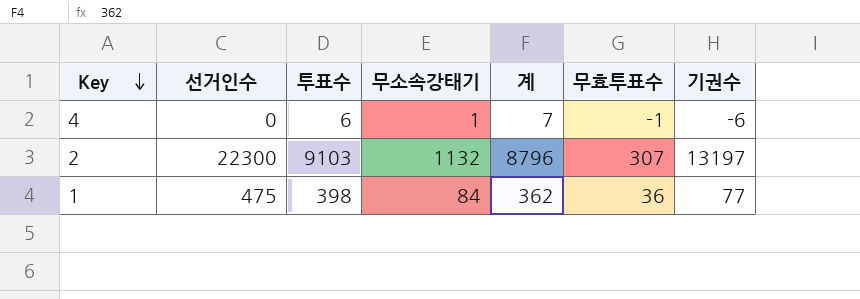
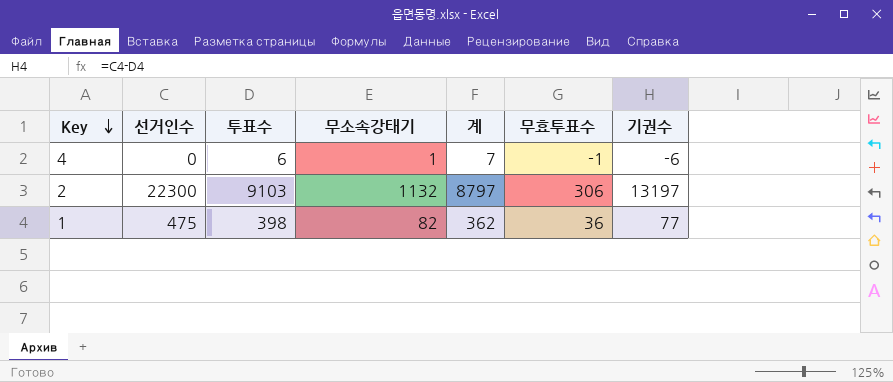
2 | 계: 8796 -> 8797
2 | 무효투표수: 307 -> 306
1 | 무소속강태기: 84 -> 82

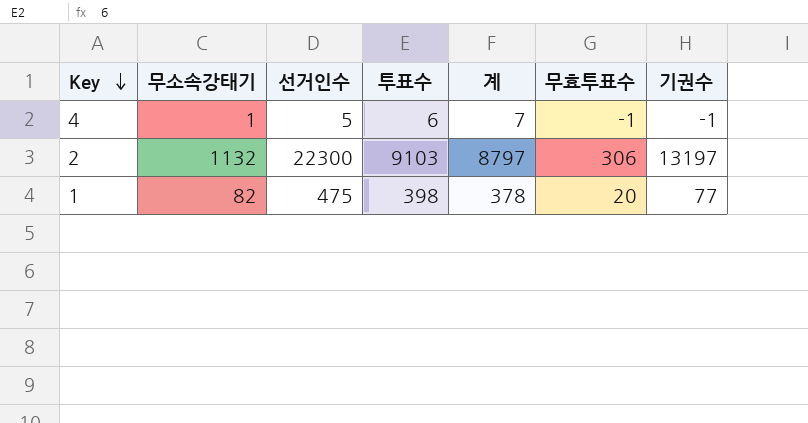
column 무소속강태기 | position: 4 -> 2
4 | 선거인수: 0 -> 5
4 | 기권수: -6 -> -1
1 | 계: 362 -> 378
1 | 무효투표수: 36 -> 20

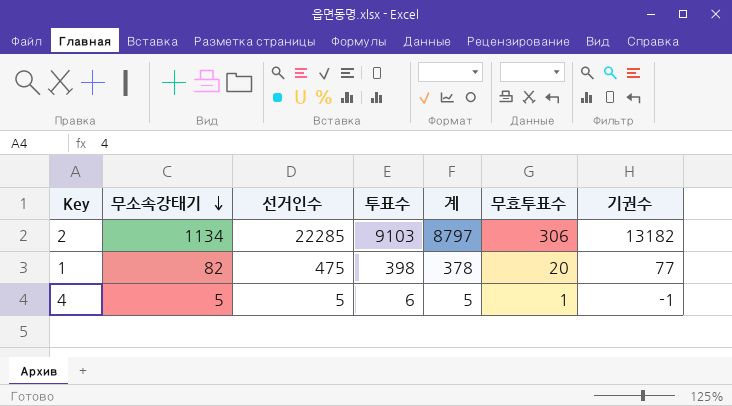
row order: Key descending -> 무소속강태기 descending
2 | 무소속강태기: 1132 -> 1134
2 | 선거인수: 22300 -> 22285
2 | 기권수: 13197 -> 13182
4 | 무소속강태기: 1 -> 5
4 | 계: 7 -> 5
4 | 무효투표수: -1 -> 1

